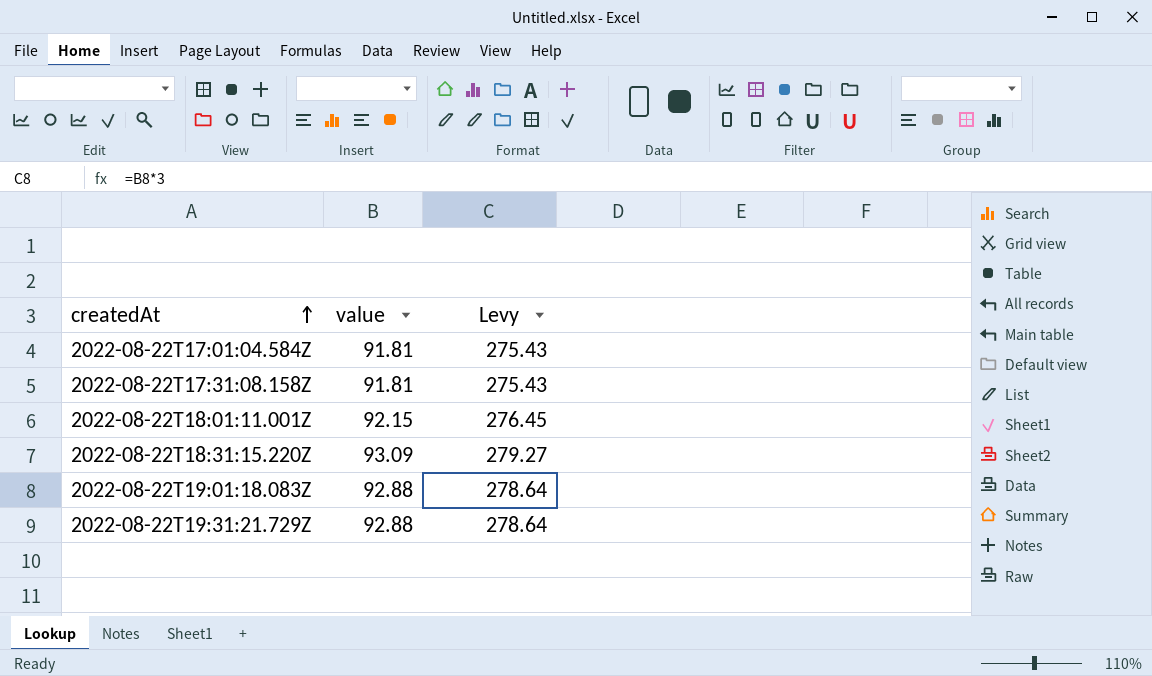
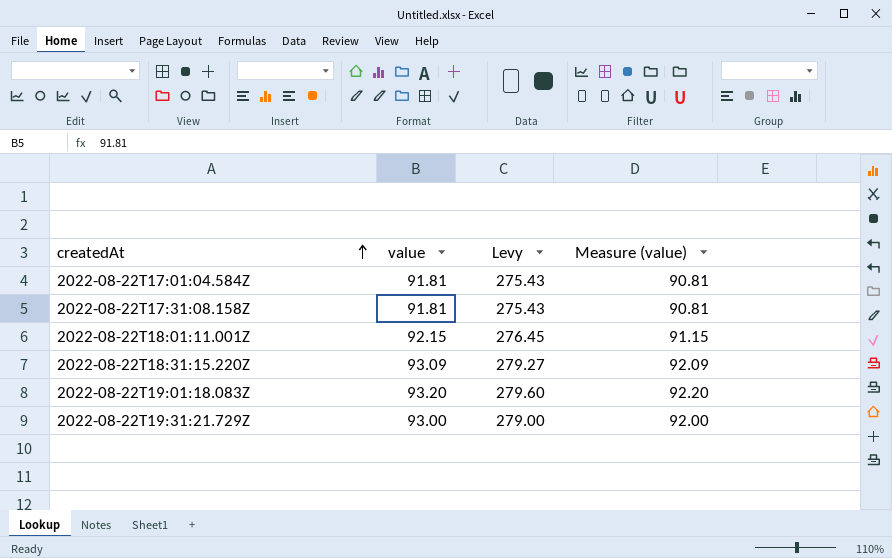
column Measure (value) | formula: none -> [value] - 1
2022-08-22T19:01:18.083Z | value: 92.88 -> 93.20
2022-08-22T19:01:18.083Z | Levy: 278.64 -> 279.60
2022-08-22T19:31:21.729Z | value: 92.88 -> 93.00
2022-08-22T19:31:21.729Z | Levy: 278.64 -> 279.00

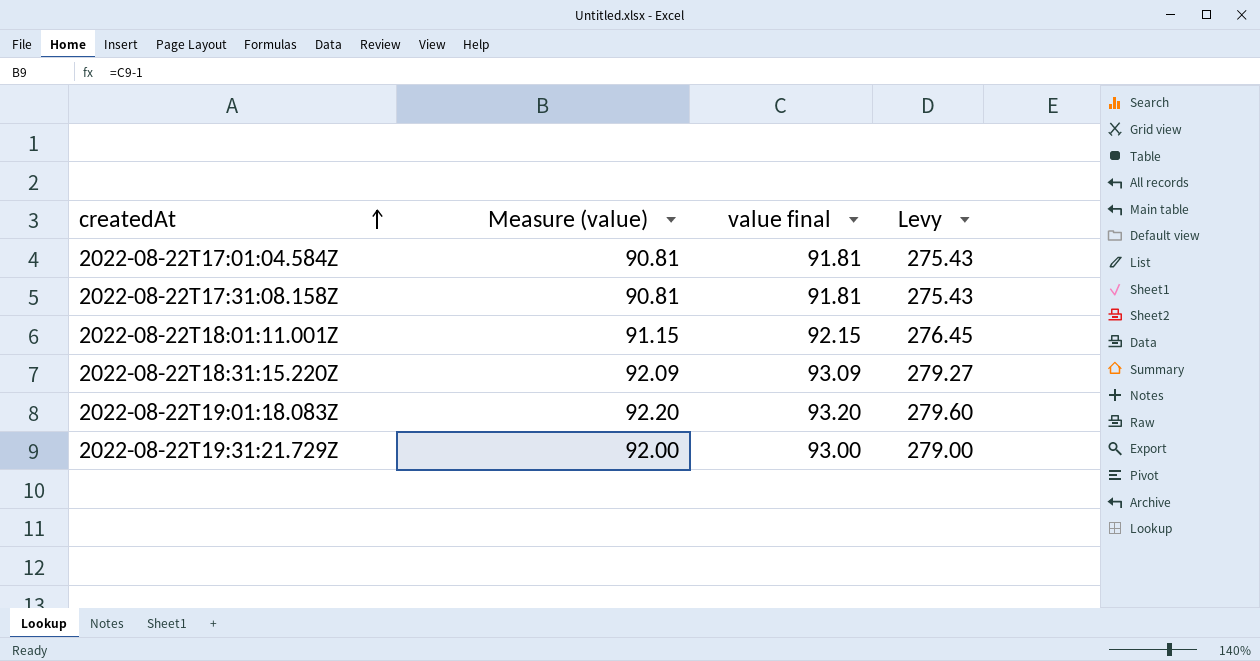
column Measure (value) | position: 4 -> 2
column name: value -> value final

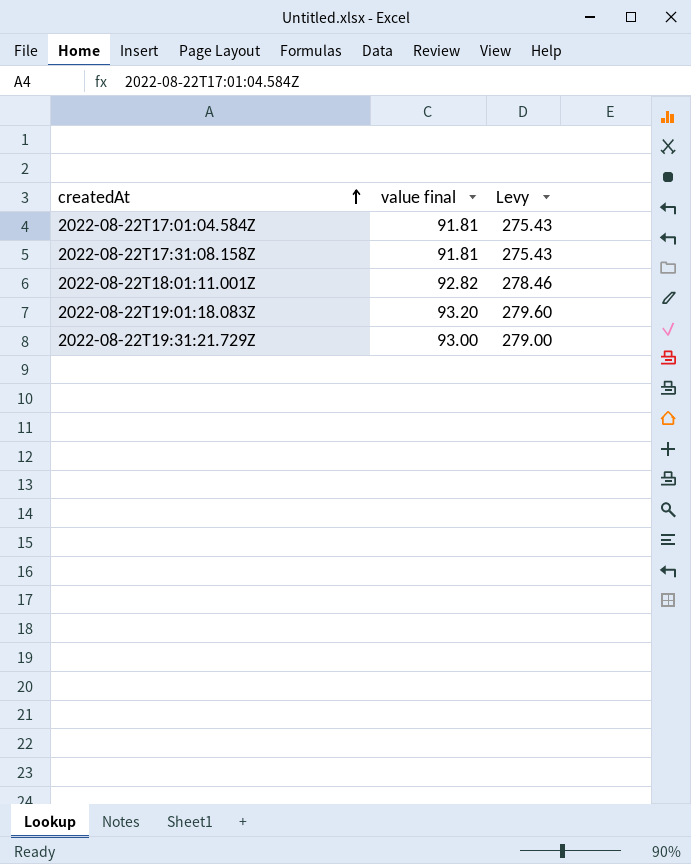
column Measure (value) | formula: [value final] - 1 -> none
row 2022-08-22T18:31:15.220Z: 92.09 | 93.09 | 279.27 -> none
2022-08-22T18:01:11.001Z | value final: 92.15 -> 92.82
2022-08-22T18:01:11.001Z | Levy: 276.45 -> 278.46

